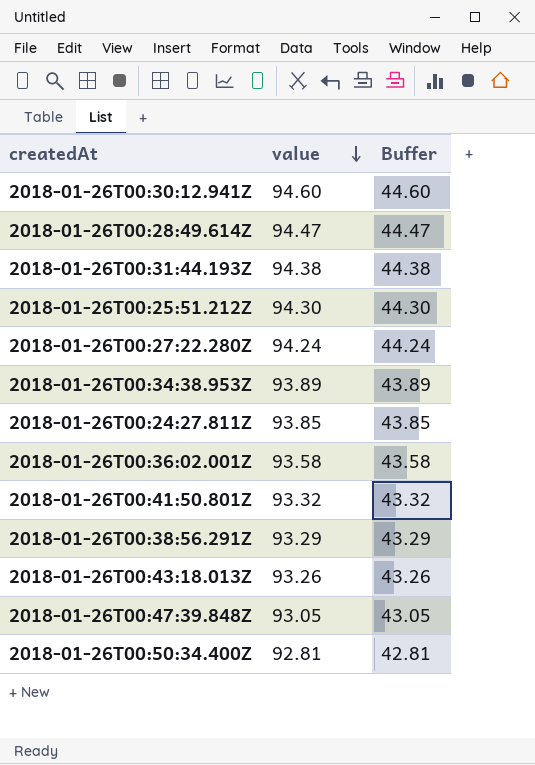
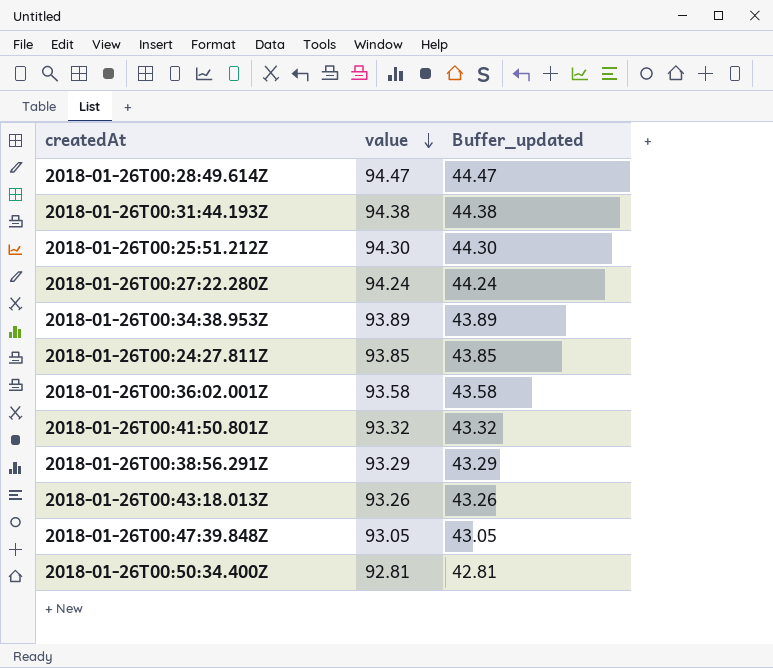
column name: Buffer -> Buffer_updated
row 2018-01-26T00:30:12.941Z: 94.60 | 44.60 -> none

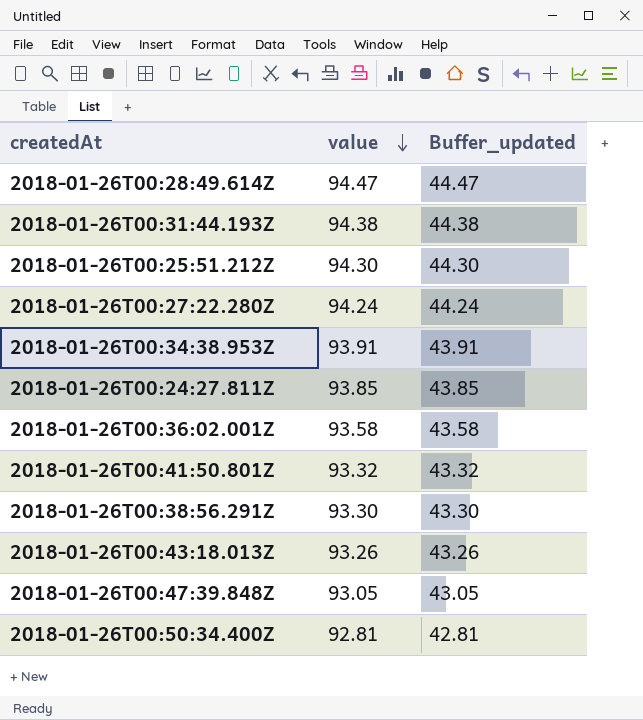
2018-01-26T00:34:38.953Z | value: 93.89 -> 93.91
2018-01-26T00:34:38.953Z | Buffer_updated: 43.89 -> 43.91
2018-01-26T00:38:56.291Z | value: 93.29 -> 93.30
2018-01-26T00:38:56.291Z | Buffer_updated: 43.29 -> 43.30

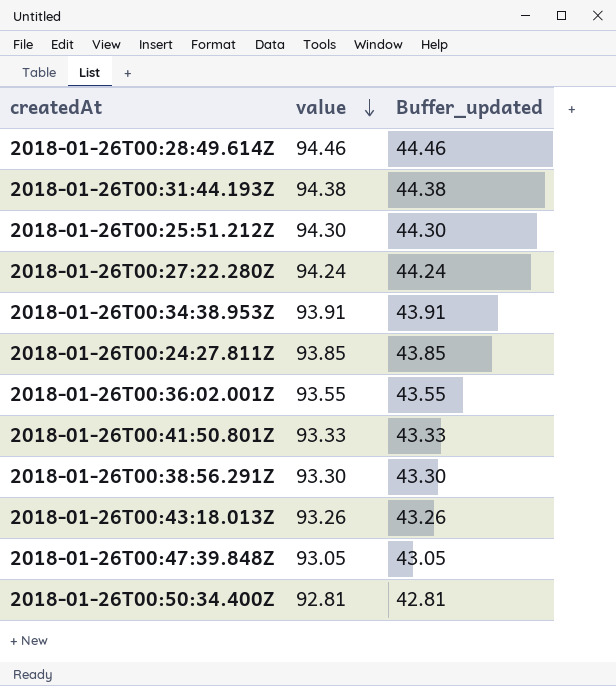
2018-01-26T00:28:49.614Z | value: 94.47 -> 94.46
2018-01-26T00:28:49.614Z | Buffer_updated: 44.47 -> 44.46
2018-01-26T00:36:02.001Z | value: 93.58 -> 93.55
2018-01-26T00:36:02.001Z | Buffer_updated: 43.58 -> 43.55
2018-01-26T00:41:50.801Z | value: 93.32 -> 93.33
2018-01-26T00:41:50.801Z | Buffer_updated: 43.32 -> 43.33

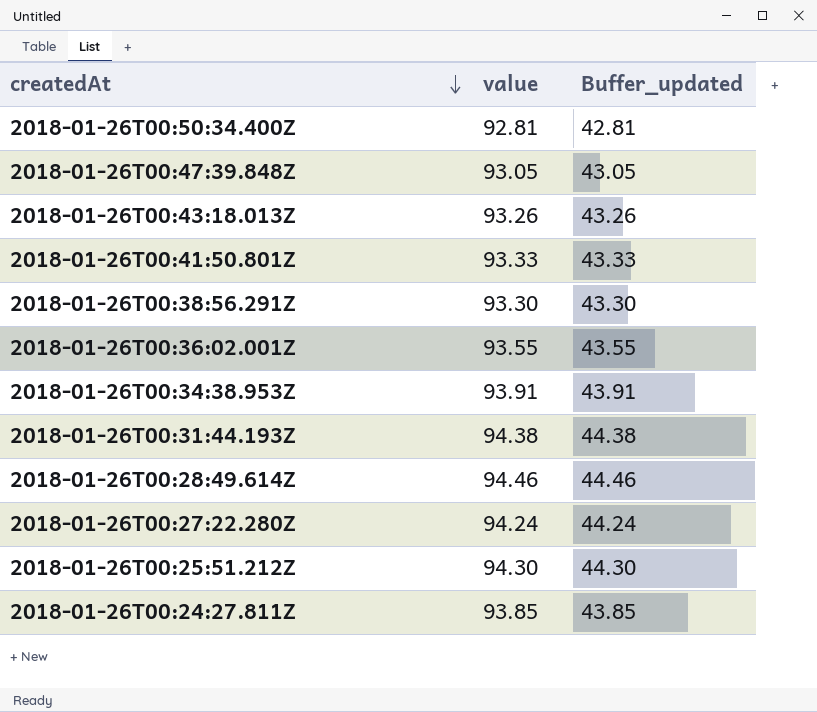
row order: value descending -> createdAt descending

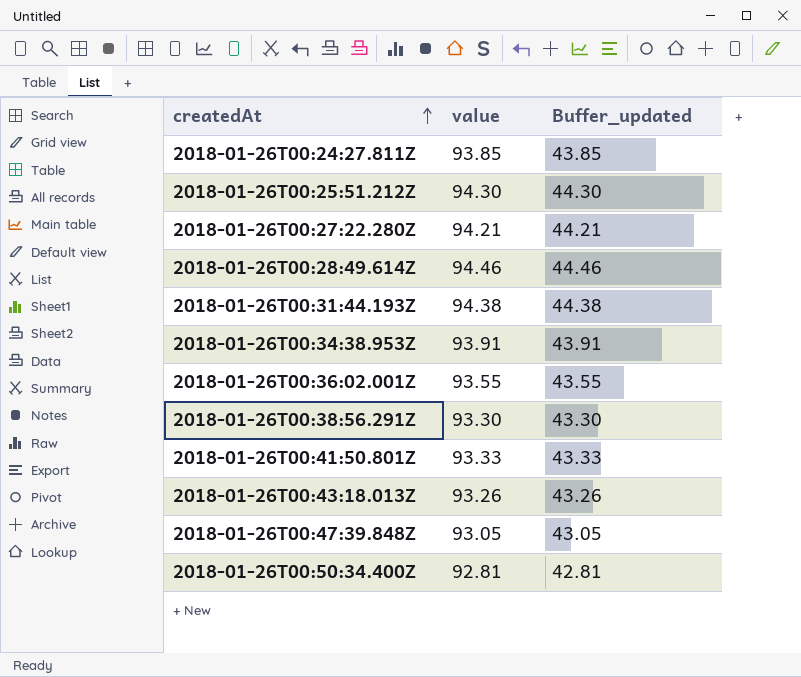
row order: createdAt descending -> createdAt ascending
2018-01-26T00:27:22.280Z | value: 94.24 -> 94.21
2018-01-26T00:27:22.280Z | Buffer_updated: 44.24 -> 44.21

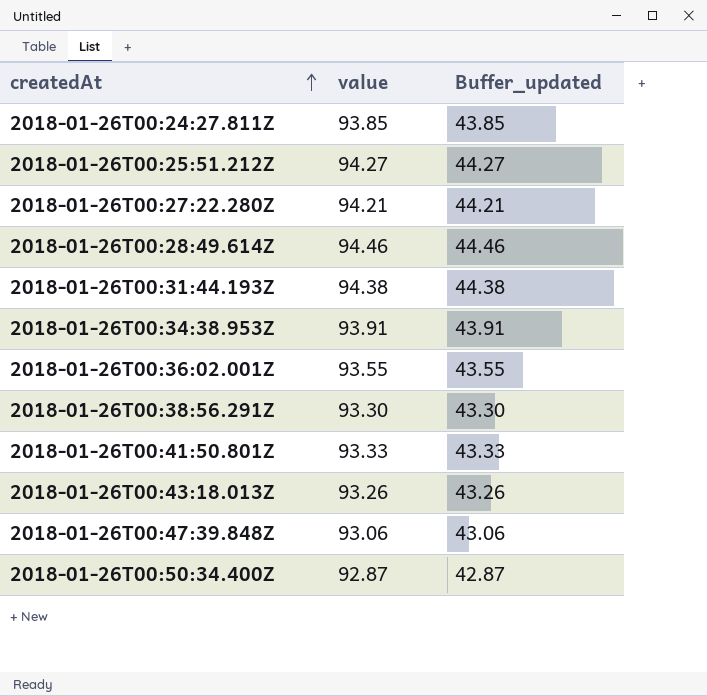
2018-01-26T00:25:51.212Z | value: 94.30 -> 94.27
2018-01-26T00:25:51.212Z | Buffer_updated: 44.30 -> 44.27
2018-01-26T00:47:39.848Z | value: 93.05 -> 93.06
2018-01-26T00:47:39.848Z | Buffer_updated: 43.05 -> 43.06
2018-01-26T00:50:34.400Z | value: 92.81 -> 92.87
2018-01-26T00:50:34.400Z | Buffer_updated: 42.81 -> 42.87

